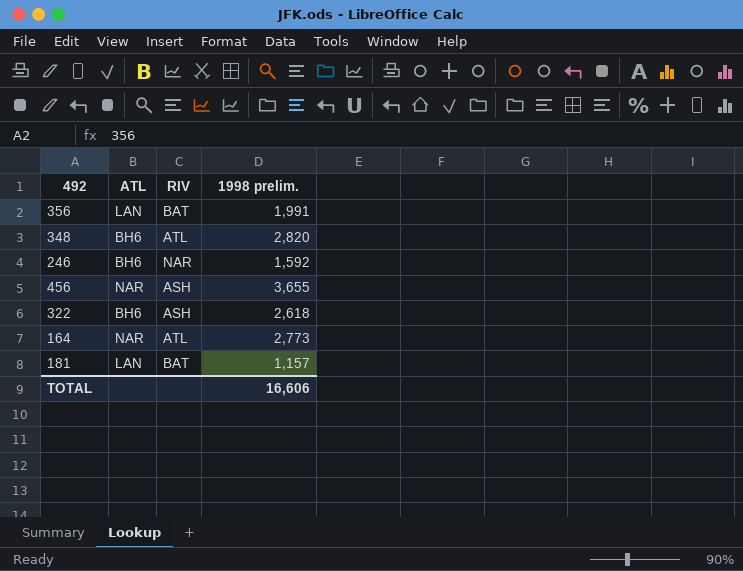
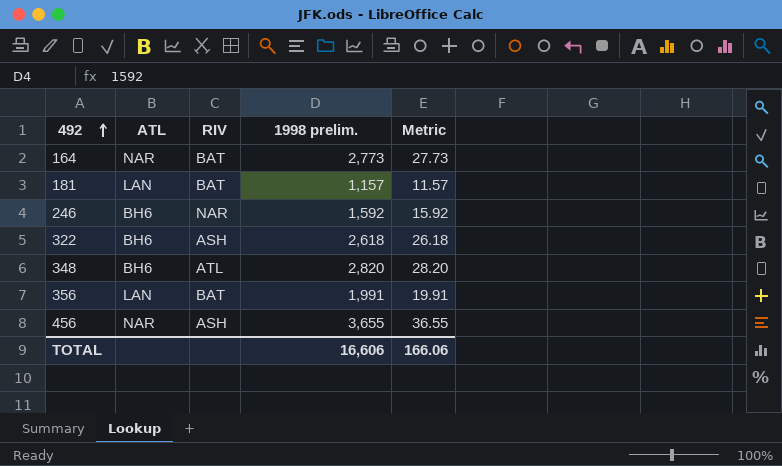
row order: none -> 492 ascending
column Metric | formula: none -> [1998 prelim.] * 0.01
164 | RIV: ATL -> BAT

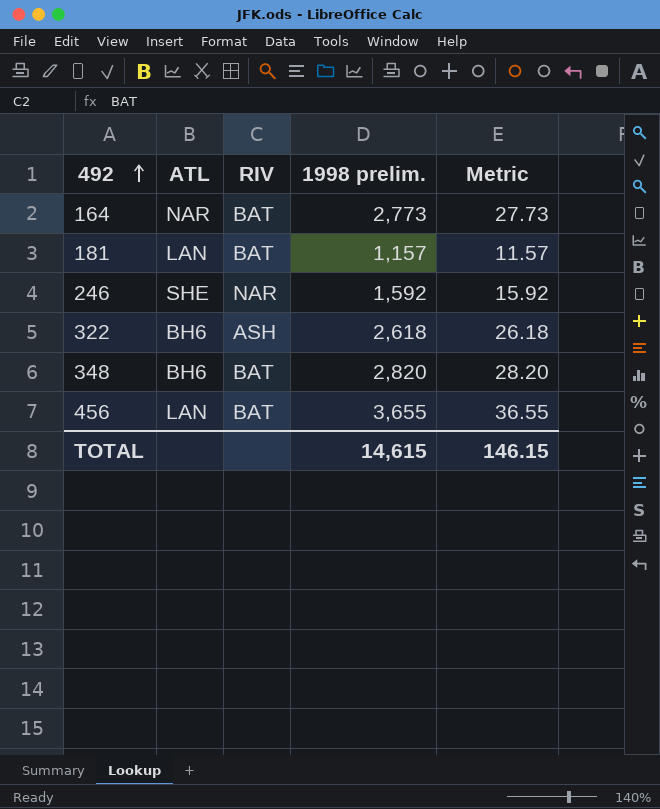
row 356: LAN | BAT | 1,991 | 19.91 -> none
246 | ATL: BH6 -> SHE
348 | RIV: ATL -> BAT
456 | ATL: NAR -> LAN
456 | RIV: ASH -> BAT
TOTAL | 1998 prelim.: 16,606 -> 14,615
TOTAL | Metric: 166.06 -> 146.15

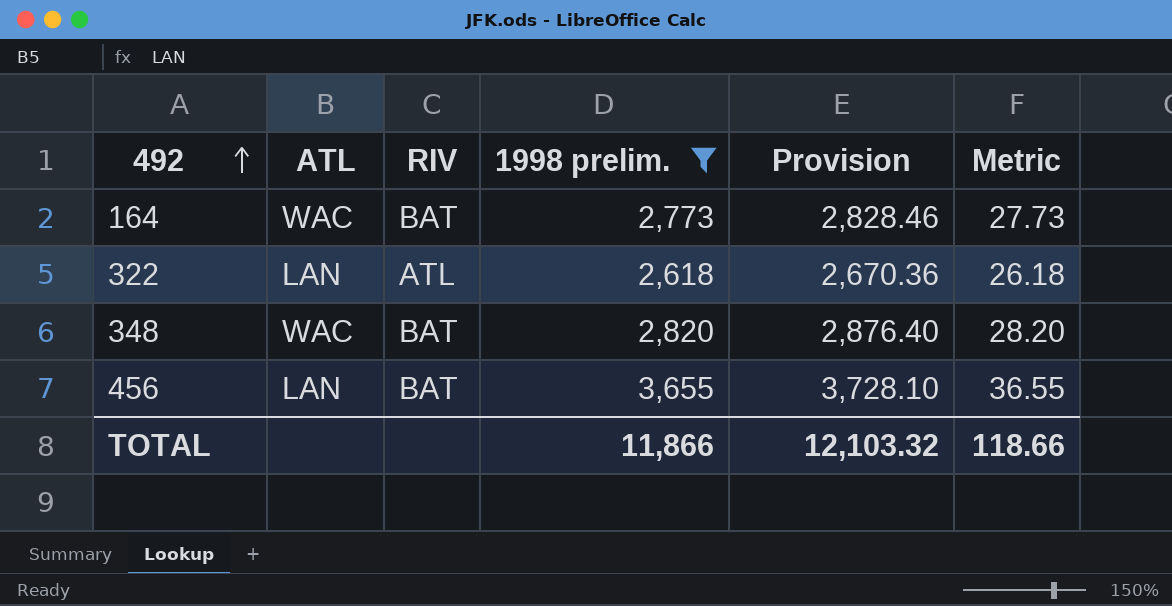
filter: none -> 1998 prelim. >= 2,618
column Provision | formula: none -> [1998 prelim.] * 1.02
164 | ATL: NAR -> WAC
322 | ATL: BH6 -> LAN
322 | RIV: ASH -> ATL
348 | ATL: BH6 -> WAC
TOTAL | 1998 prelim.: 14,615 -> 11,866
TOTAL | Metric: 146.15 -> 118.66

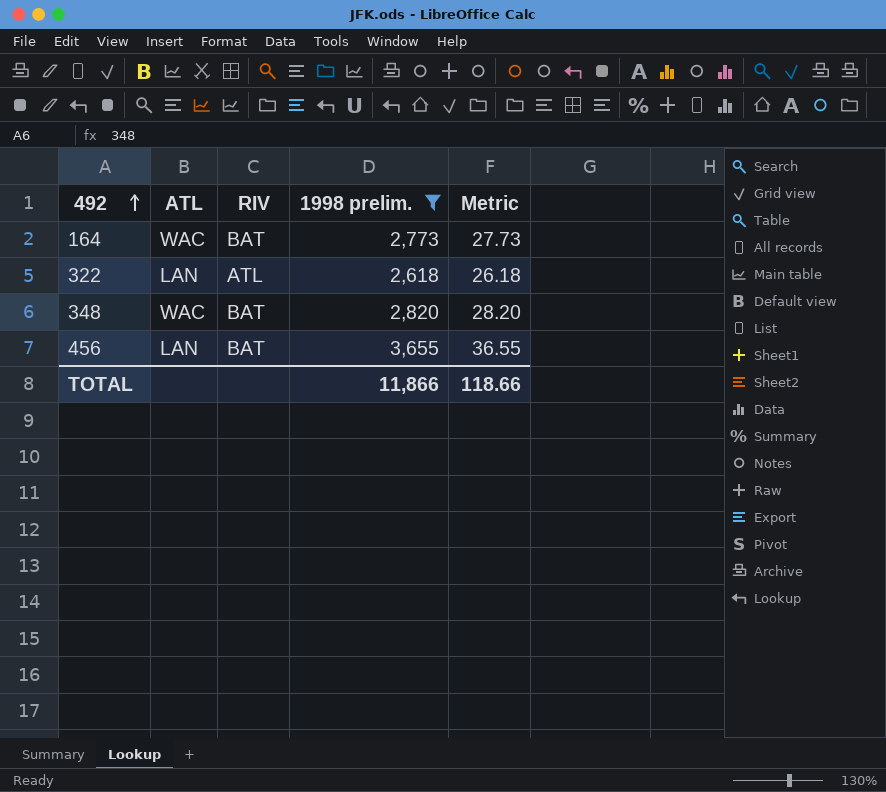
column Provision | formula: [1998 prelim.] * 1.02 -> none

